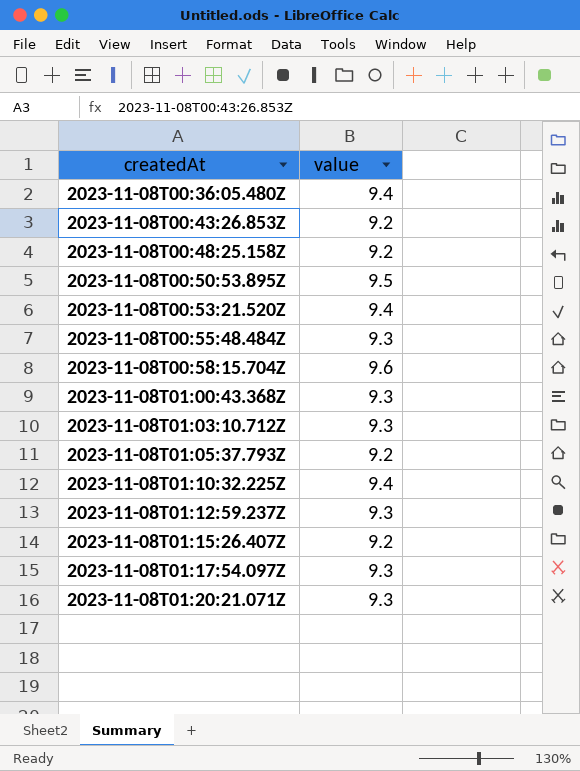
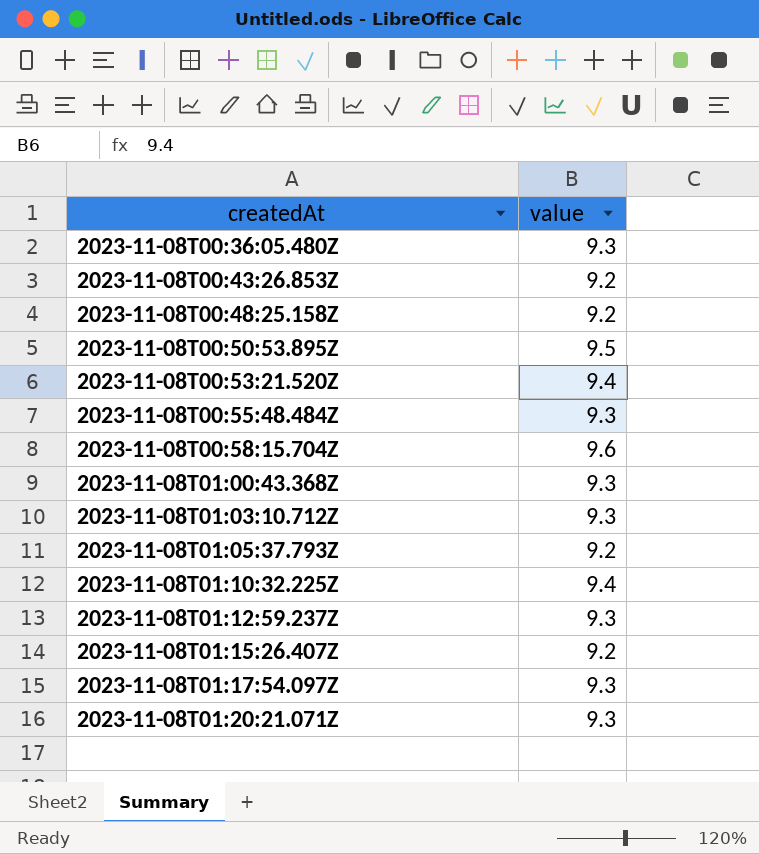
2023-11-08T00:36:05.480Z | value: 9.4 -> 9.3

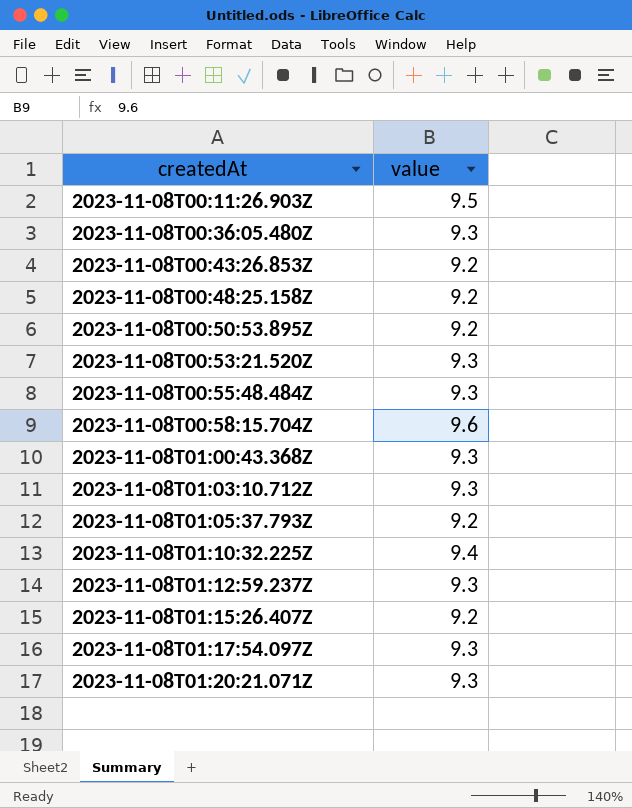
row 2023-11-08T00:11:26.903Z: none -> 9.5
2023-11-08T00:50:53.895Z | value: 9.5 -> 9.2
2023-11-08T00:53:21.520Z | value: 9.4 -> 9.3

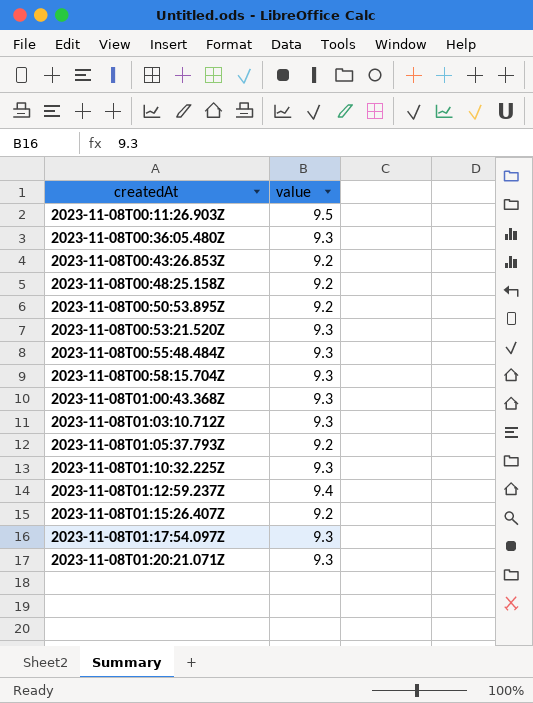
2023-11-08T00:58:15.704Z | value: 9.6 -> 9.3
2023-11-08T01:10:32.225Z | value: 9.4 -> 9.3
2023-11-08T01:12:59.237Z | value: 9.3 -> 9.4

